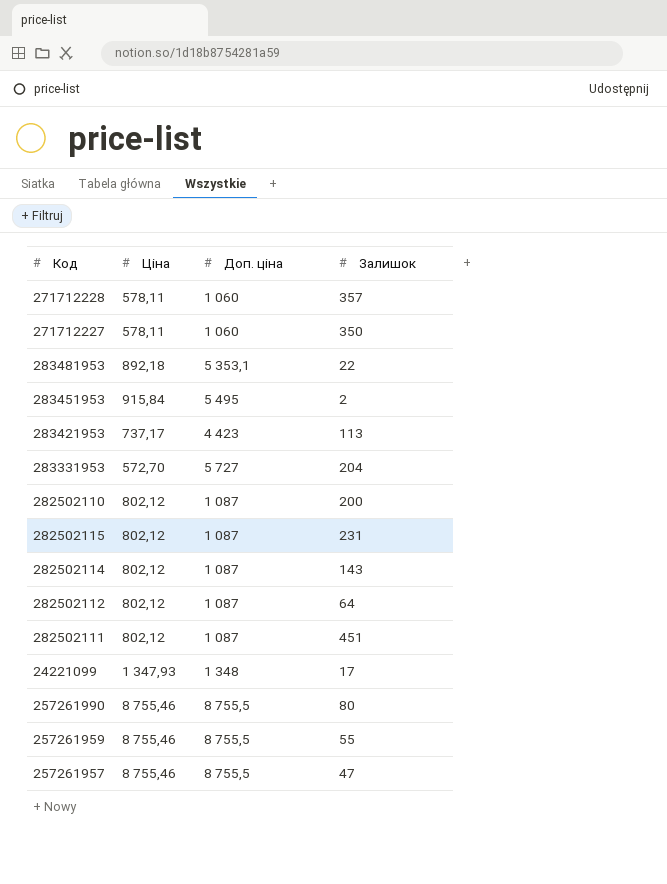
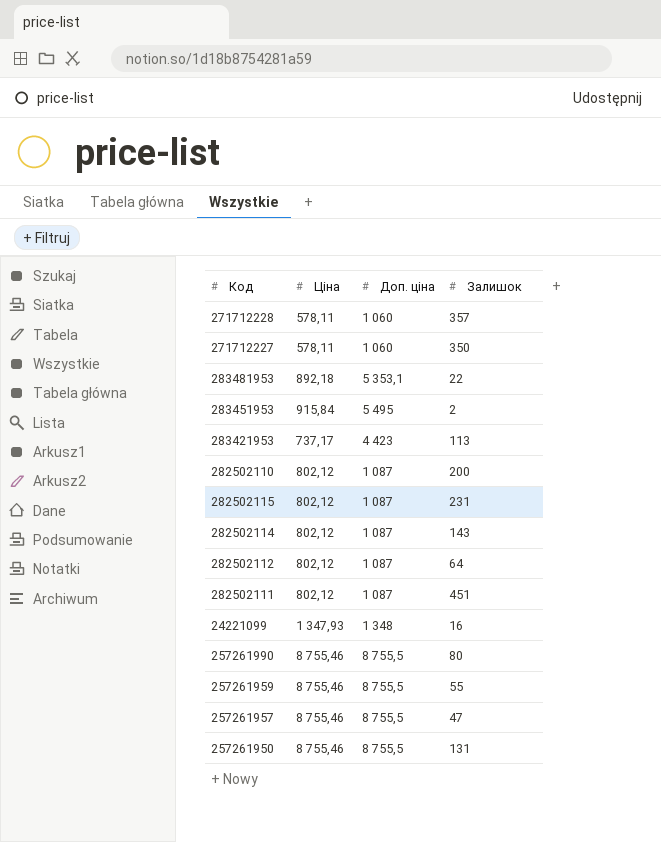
row 283331953: 572,70 | 5 727 | 204 -> none
24221099 | Залишок: 17 -> 16
row 257261950: none -> 8 755,46 | 8 755,5 | 131

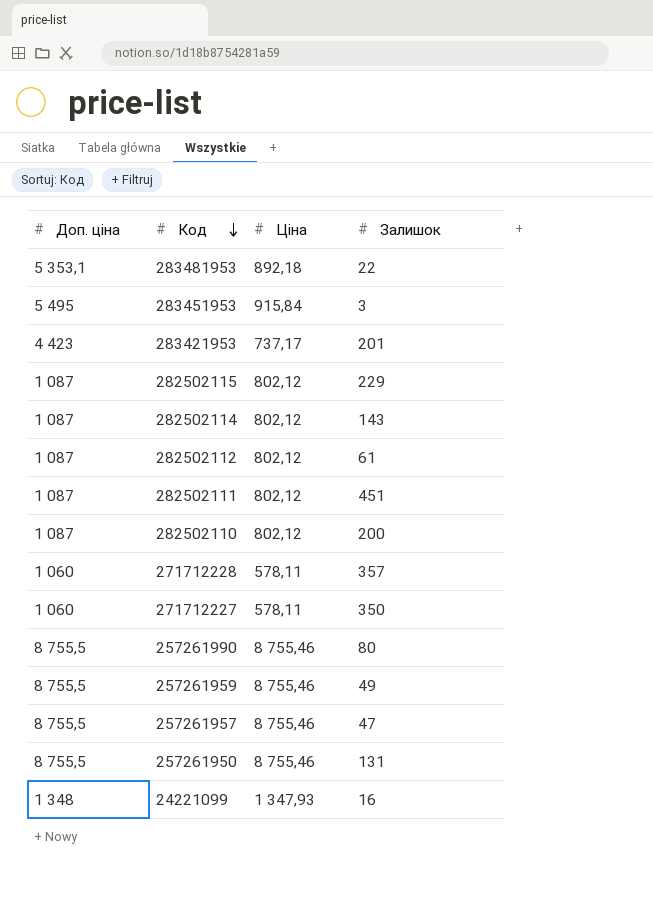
row order: none -> Код descending
column Доп. ціна | position: 3 -> 1
283451953 | Залишок: 2 -> 3
283421953 | Залишок: 113 -> 201
282502115 | Залишок: 231 -> 229
282502112 | Залишок: 64 -> 61
257261959 | Залишок: 55 -> 49

